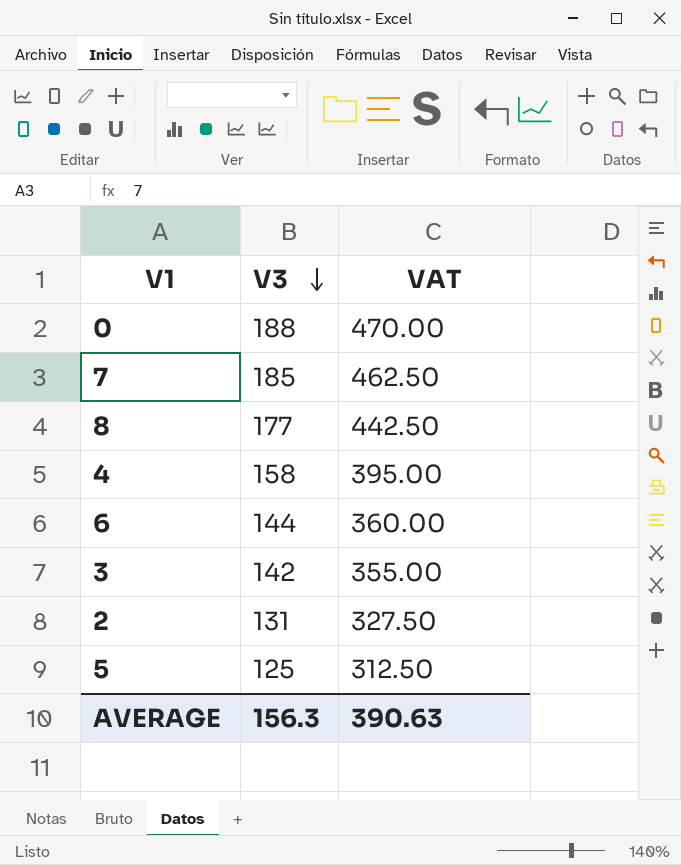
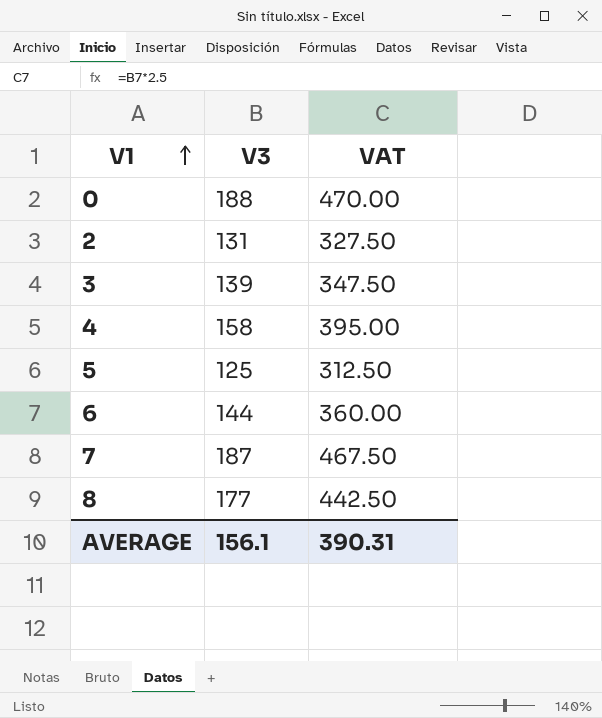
row order: V3 descending -> V1 ascending
3 | V3: 142 -> 139
3 | VAT: 355.00 -> 347.50
7 | V3: 185 -> 187
7 | VAT: 462.50 -> 467.50
AVERAGE | V3: 156.3 -> 156.1
AVERAGE | VAT: 390.63 -> 390.31

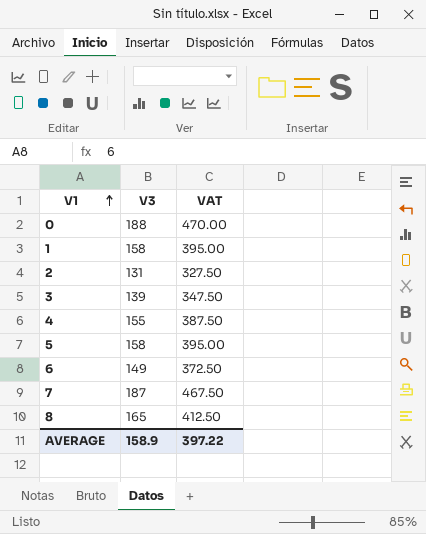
row 1: none -> 158 | 395.00
4 | V3: 158 -> 155
4 | VAT: 395.00 -> 387.50
5 | V3: 125 -> 158
5 | VAT: 312.50 -> 395.00
6 | V3: 144 -> 149
6 | VAT: 360.00 -> 372.50
8 | V3: 177 -> 165
8 | VAT: 442.50 -> 412.50
AVERAGE | V3: 156.1 -> 158.9
AVERAGE | VAT: 390.31 -> 397.22

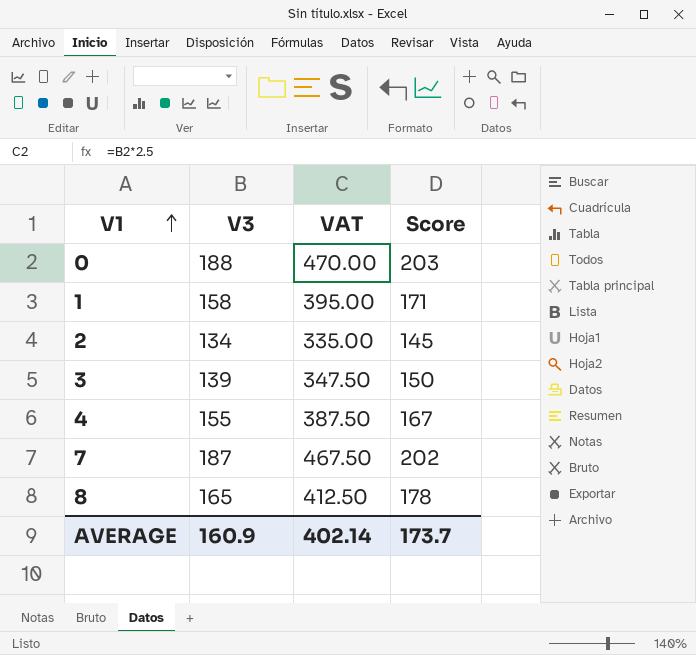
column Score | formula: none -> [V3] * 1.08
row 5: 158 | 395.00 -> none
row 6: 149 | 372.50 -> none
2 | V3: 131 -> 134
2 | VAT: 327.50 -> 335.00
AVERAGE | V3: 158.9 -> 160.9
AVERAGE | VAT: 397.22 -> 402.14

